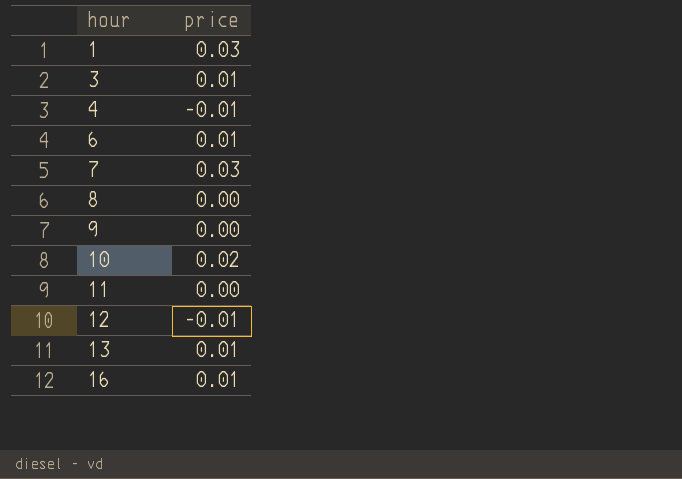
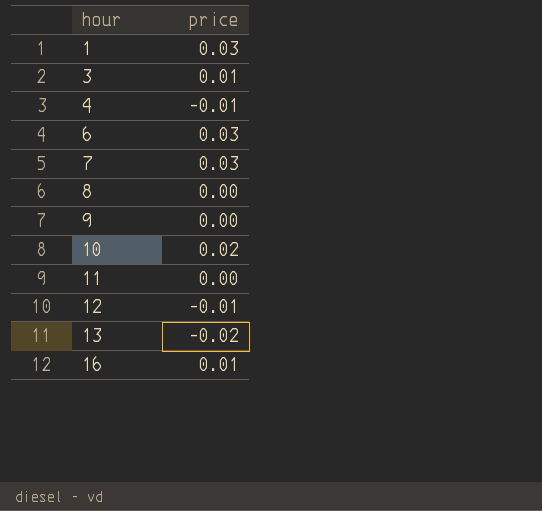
6 | price: 0.01 -> 0.03
13 | price: 0.01 -> -0.02

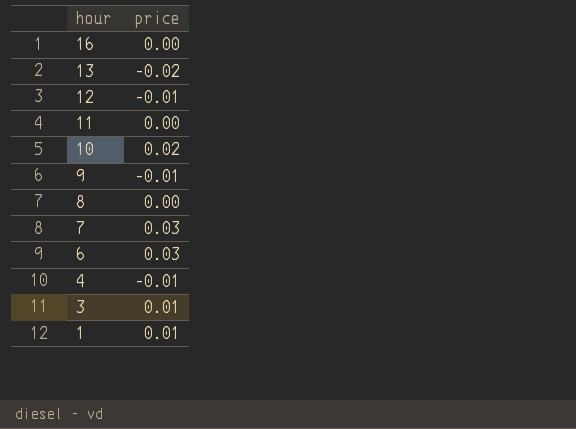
row order: hour ascending -> hour descending
16 | price: 0.01 -> 0.00
9 | price: 0.00 -> -0.01
1 | price: 0.03 -> 0.01

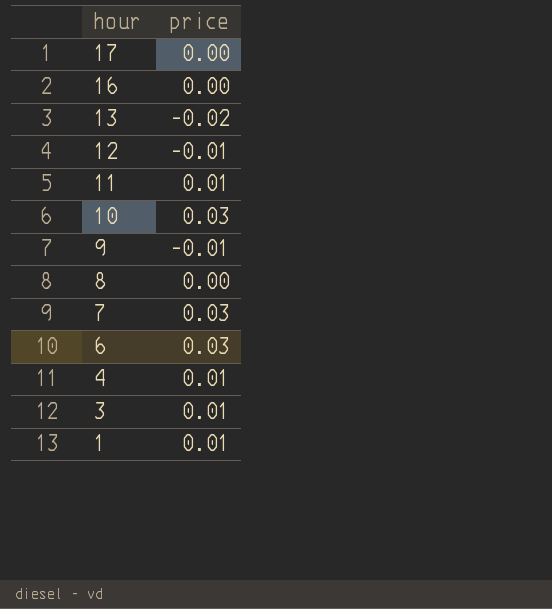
row 17: none -> 0.00
11 | price: 0.00 -> 0.01
10 | price: 0.02 -> 0.03
4 | price: -0.01 -> 0.01

